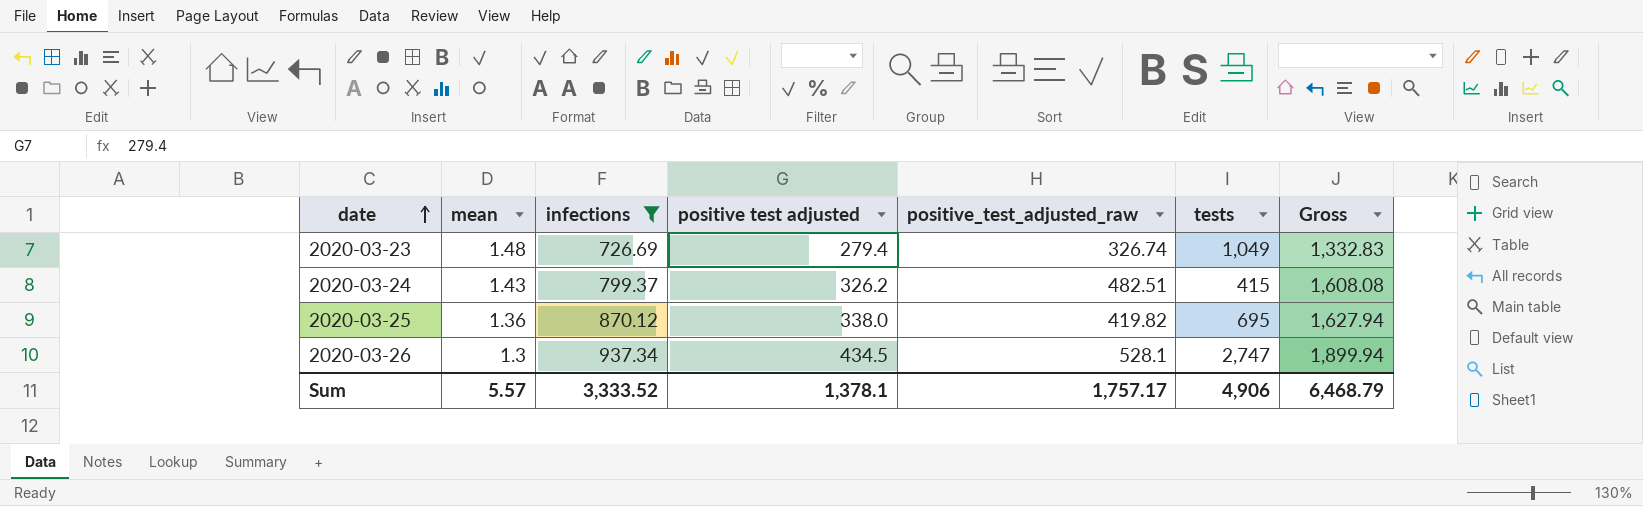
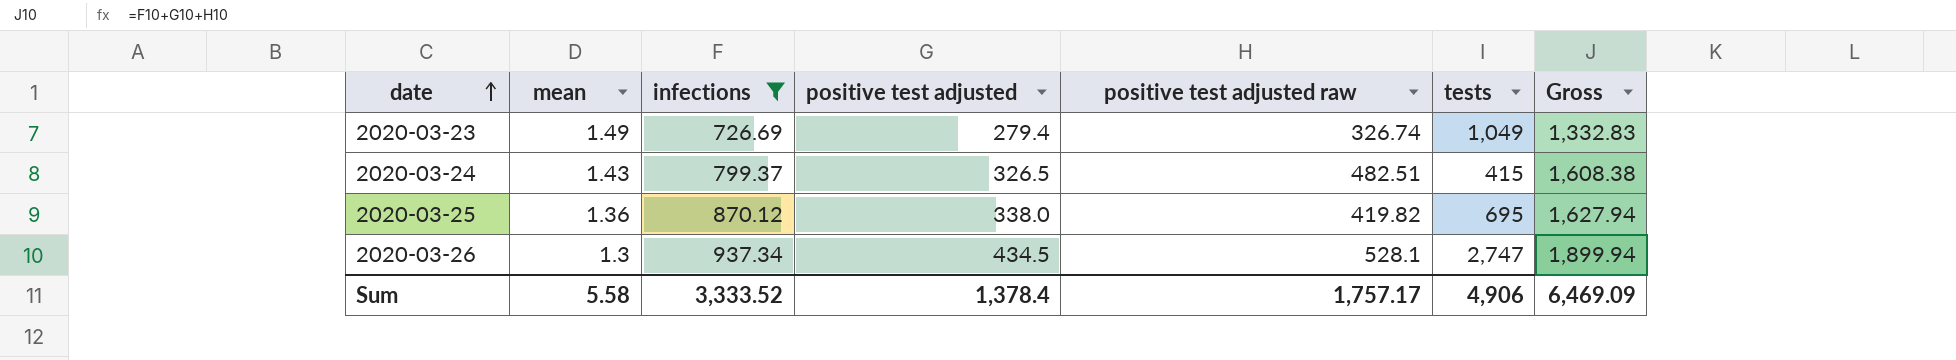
column name: positive_test_adjusted_raw -> positive test adjusted raw
2020-03-23 | mean: 1.48 -> 1.49
2020-03-24 | positive test adjusted: 326.2 -> 326.5
2020-03-24 | Gross: 1,608.08 -> 1,608.38
Sum | mean: 5.57 -> 5.58
Sum | positive test adjusted: 1,378.1 -> 1,378.4
Sum | Gross: 6,468.79 -> 6,469.09

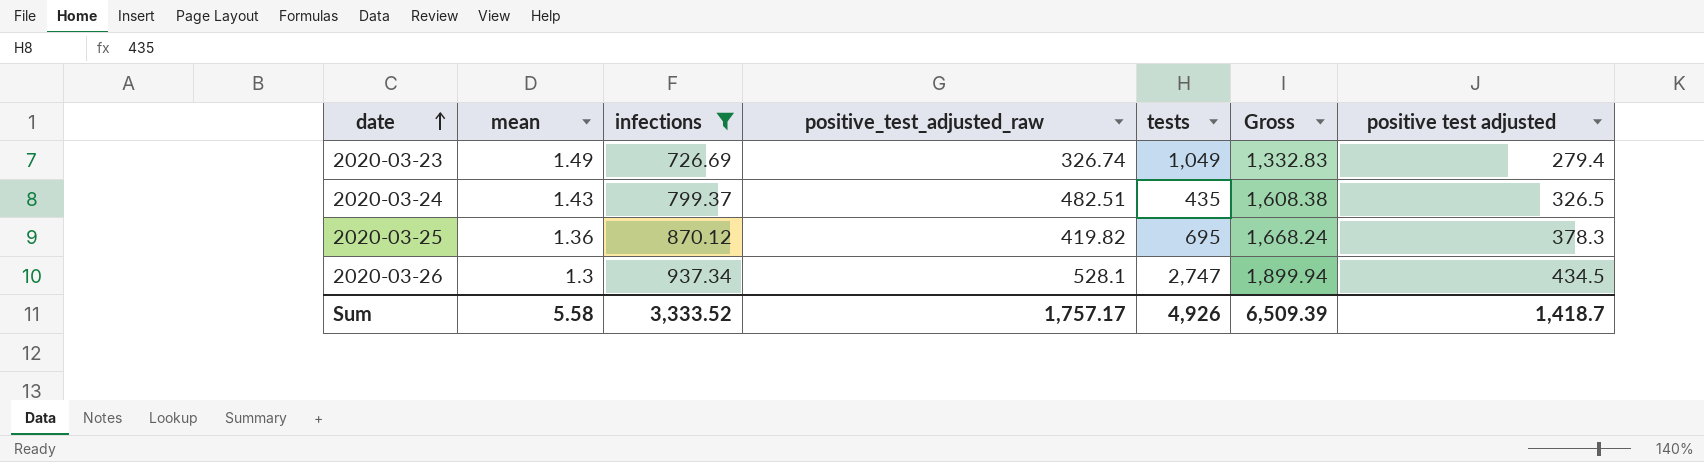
column name: positive test adjusted raw -> positive_test_adjusted_raw
column positive test adjusted | position: 4 -> 7
2020-03-24 | tests: 415 -> 435
2020-03-25 | Gross: 1,627.94 -> 1,668.24
2020-03-25 | positive test adjusted: 338.0 -> 378.3
Sum | tests: 4,906 -> 4,926
Sum | Gross: 6,469.09 -> 6,509.39
Sum | positive test adjusted: 1,378.4 -> 1,418.7

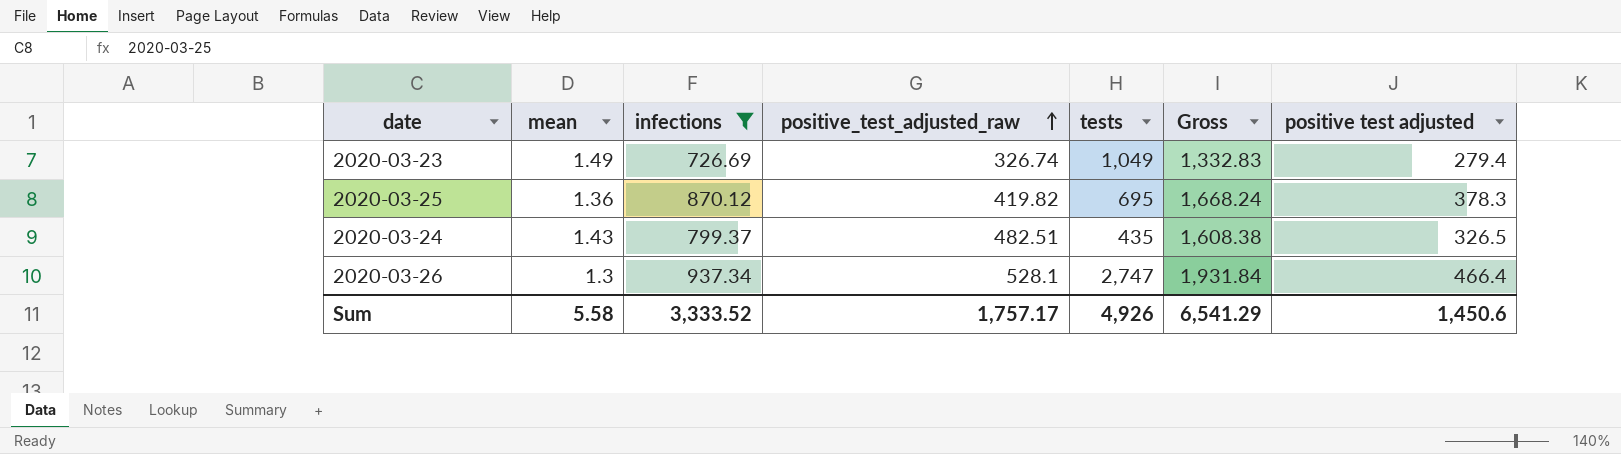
row order: date ascending -> positive_test_adjusted_raw ascending
2020-03-26 | Gross: 1,899.94 -> 1,931.84
2020-03-26 | positive test adjusted: 434.5 -> 466.4
Sum | Gross: 6,509.39 -> 6,541.29
Sum | positive test adjusted: 1,418.7 -> 1,450.6

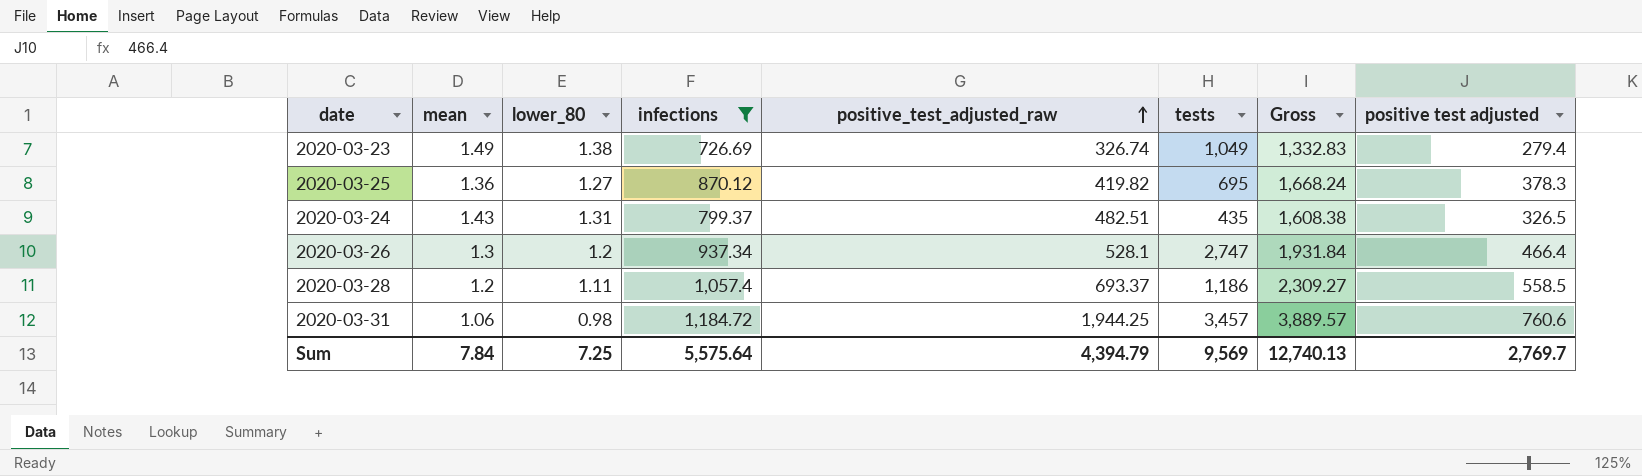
column lower_80 | position: none -> 3
row 2020-03-28: none -> 1.2 | 1.11 | 1,057.4 | 693.37 | 1,186 | 2,309.27 | 558.5
row 2020-03-31: none -> 1.06 | 0.98 | 1,184.72 | 1,944.25 | 3,457 | 3,889.57 | 760.6
Sum | mean: 5.58 -> 7.84
Sum | infections: 3,333.52 -> 5,575.64
Sum | positive_test_adjusted_raw: 1,757.17 -> 4,394.79
Sum | tests: 4,926 -> 9,569
Sum | Gross: 6,541.29 -> 12,740.13
Sum | positive test adjusted: 1,450.6 -> 2,769.7

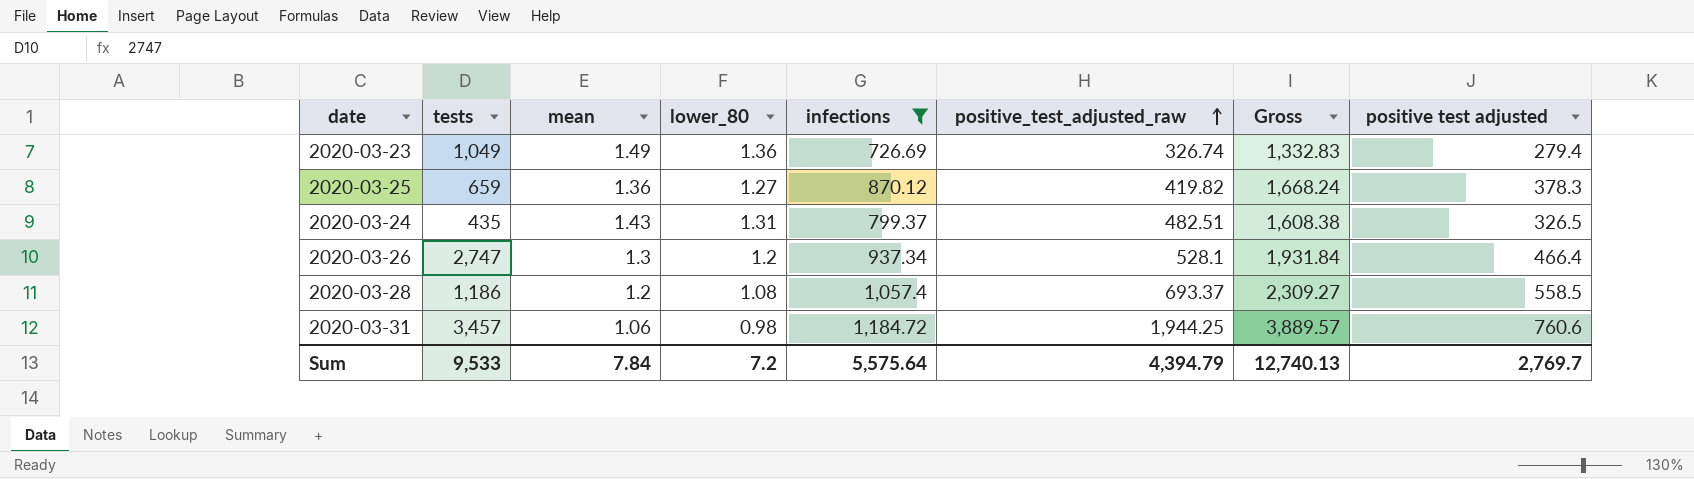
column tests | position: 6 -> 2
2020-03-23 | lower_80: 1.38 -> 1.36
2020-03-25 | tests: 695 -> 659
2020-03-28 | lower_80: 1.11 -> 1.08
Sum | tests: 9,569 -> 9,533
Sum | lower_80: 7.25 -> 7.2

